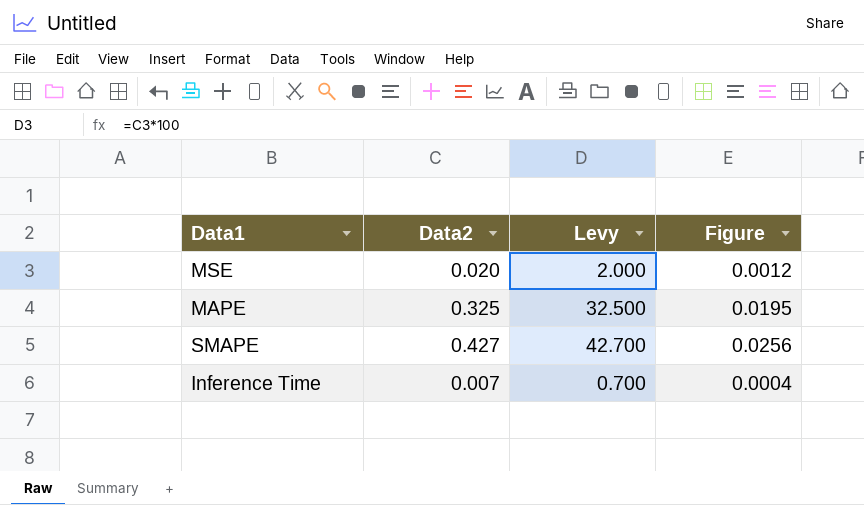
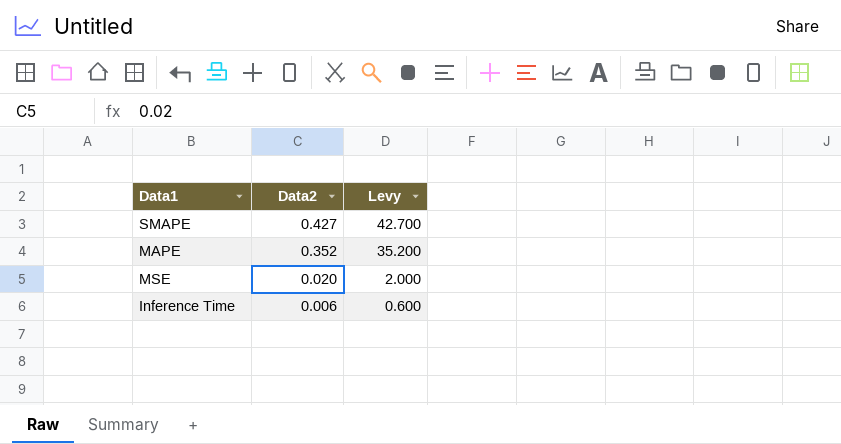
row order: none -> Data2 descending
column Figure | formula: [Data2] * 0.06 -> none
MAPE | Data2: 0.325 -> 0.352
MAPE | Levy: 32.500 -> 35.200
Inference Time | Data2: 0.007 -> 0.006
Inference Time | Levy: 0.700 -> 0.600

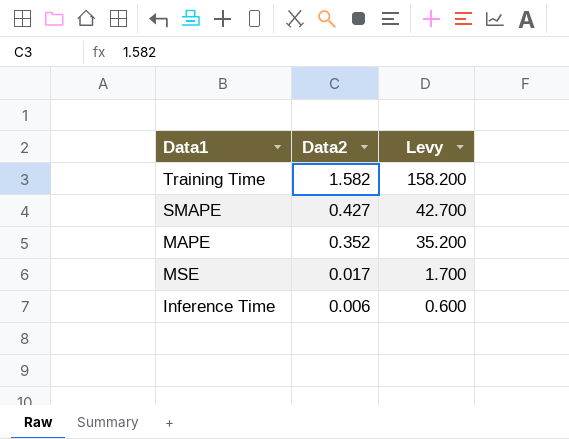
row Training Time: none -> 1.582 | 158.200
MSE | Data2: 0.020 -> 0.017
MSE | Levy: 2.000 -> 1.700

